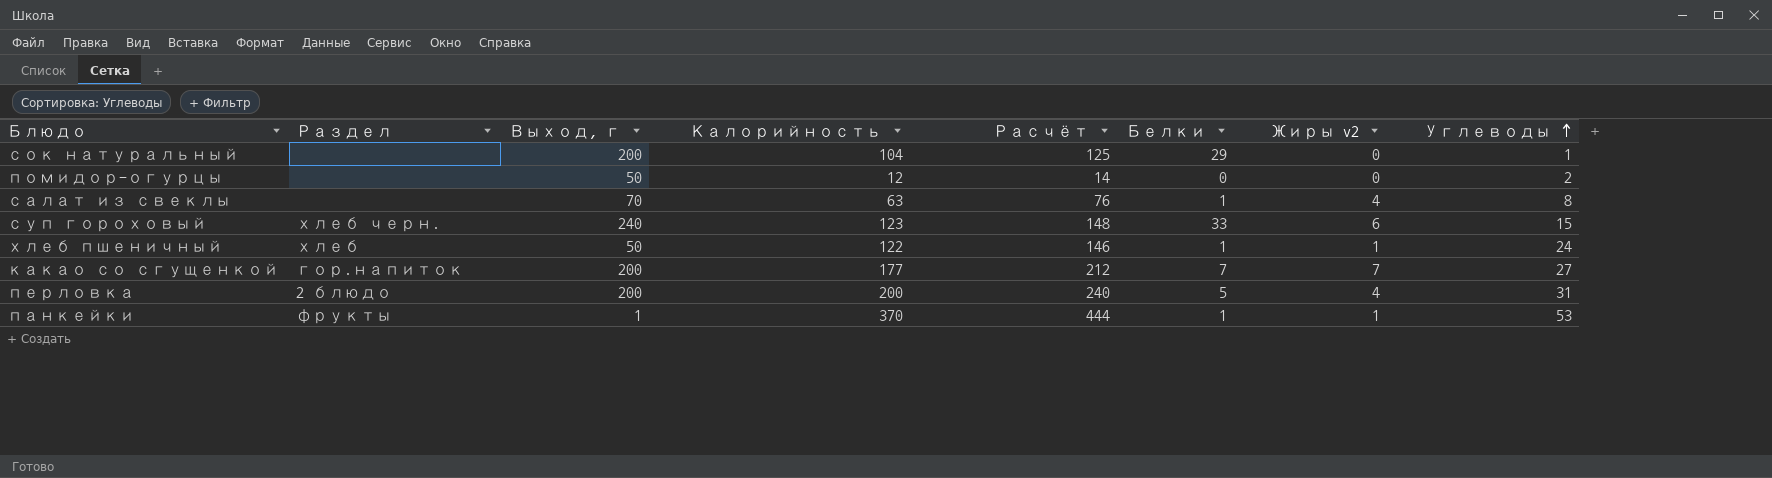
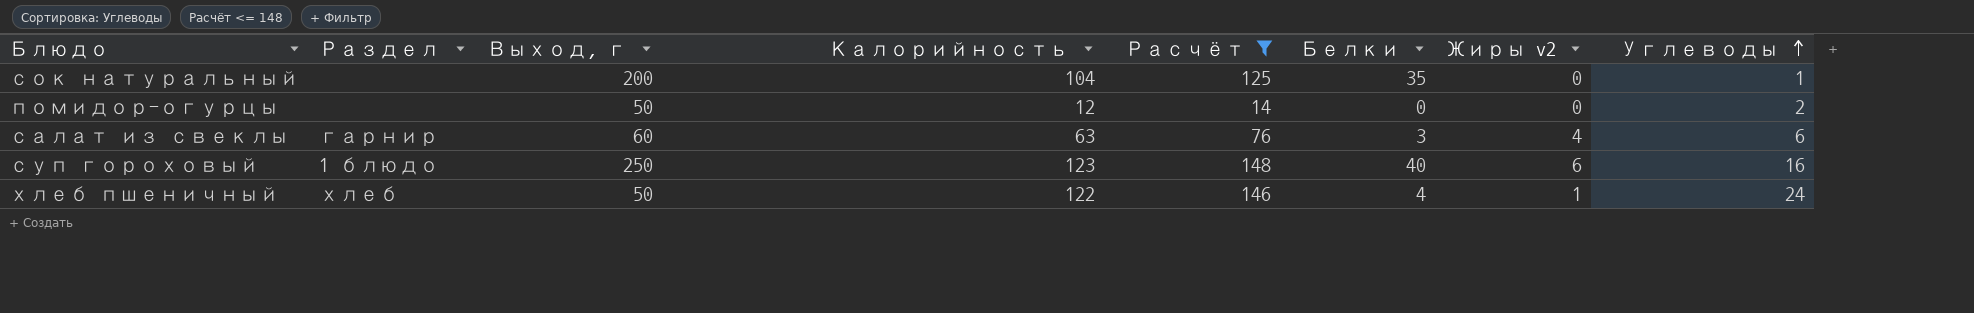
filter: none -> Расчёт <= 148
сок натуральный | Белки: 29 -> 35
салат из свеклы | Раздел: none -> гарнир
салат из свеклы | Выход, г: 70 -> 60
салат из свеклы | Белки: 1 -> 3
салат из свеклы | Углеводы: 8 -> 6
суп гороховый | Раздел: хлеб черн. -> 1 блюдо
суп гороховый | Выход, г: 240 -> 250
суп гороховый | Белки: 33 -> 40
суп гороховый | Углеводы: 15 -> 16
хлеб пшеничный | Белки: 1 -> 4

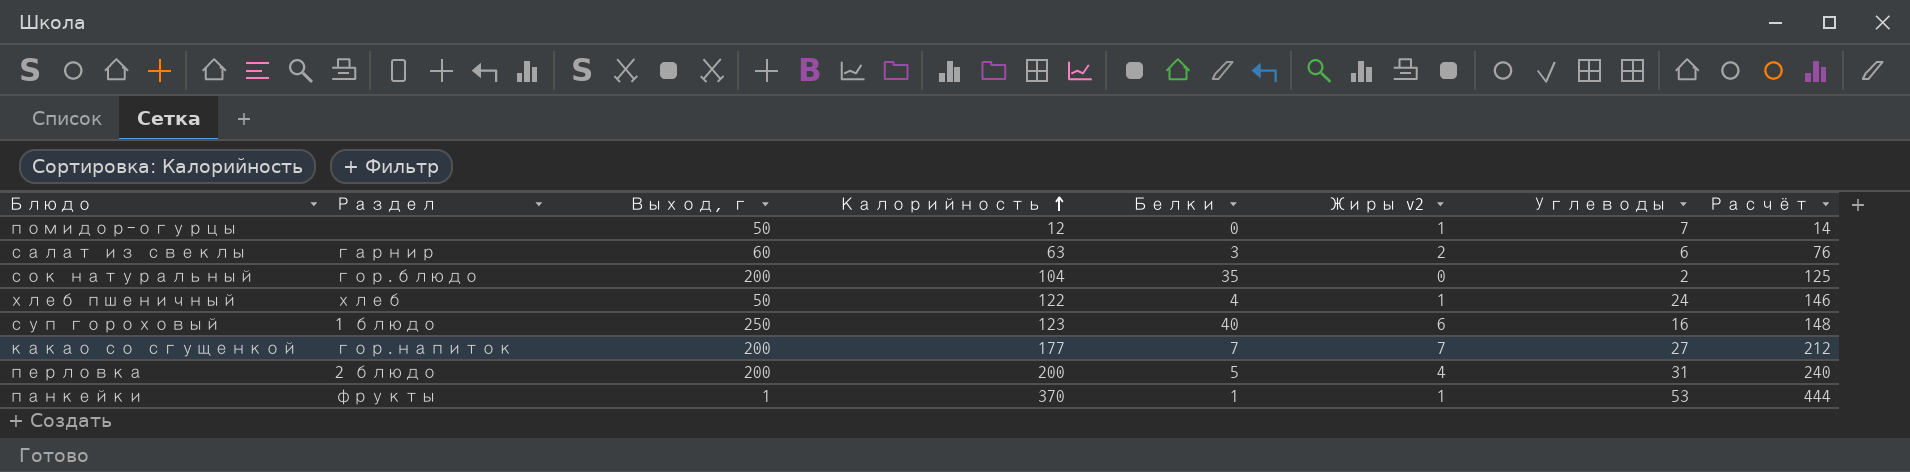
filter: Расчёт <= 148 -> none
row order: Углеводы ascending -> Калорийность ascending
column Расчёт | position: 5 -> 8
помидор-огурцы | Жиры v2: 0 -> 1
помидор-огурцы | Углеводы: 2 -> 7
салат из свеклы | Жиры v2: 4 -> 2
сок натуральный | Раздел: none -> гор.блюдо
сок натуральный | Углеводы: 1 -> 2

